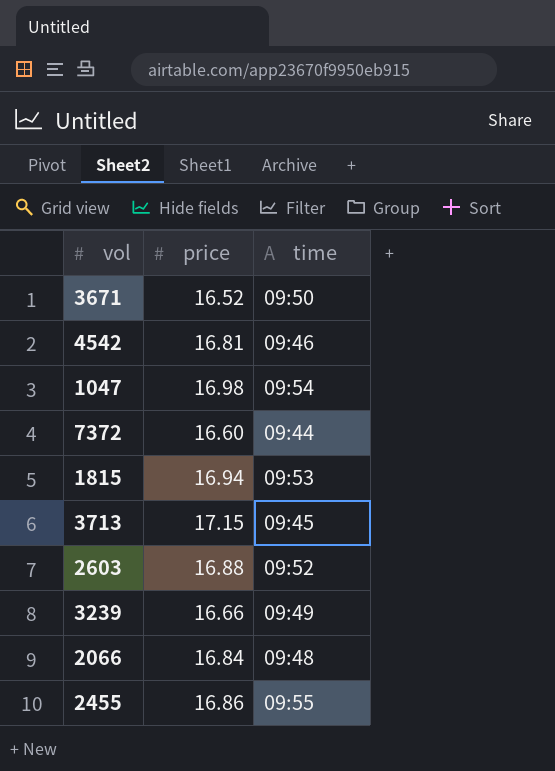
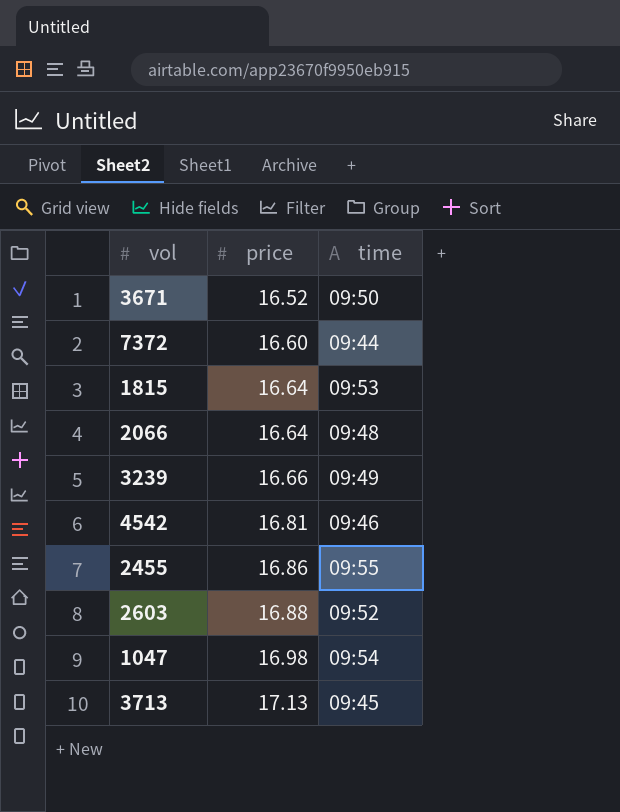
row order: none -> price ascending
1815 | price: 16.94 -> 16.64
2066 | price: 16.84 -> 16.64
3713 | price: 17.15 -> 17.13

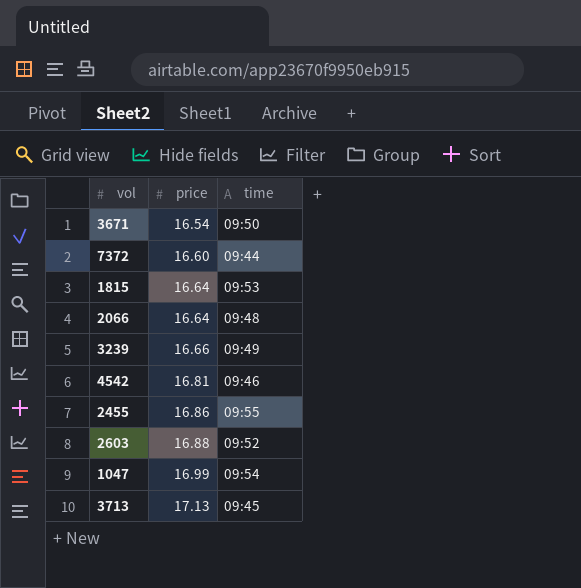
3671 | price: 16.52 -> 16.54
1047 | price: 16.98 -> 16.99

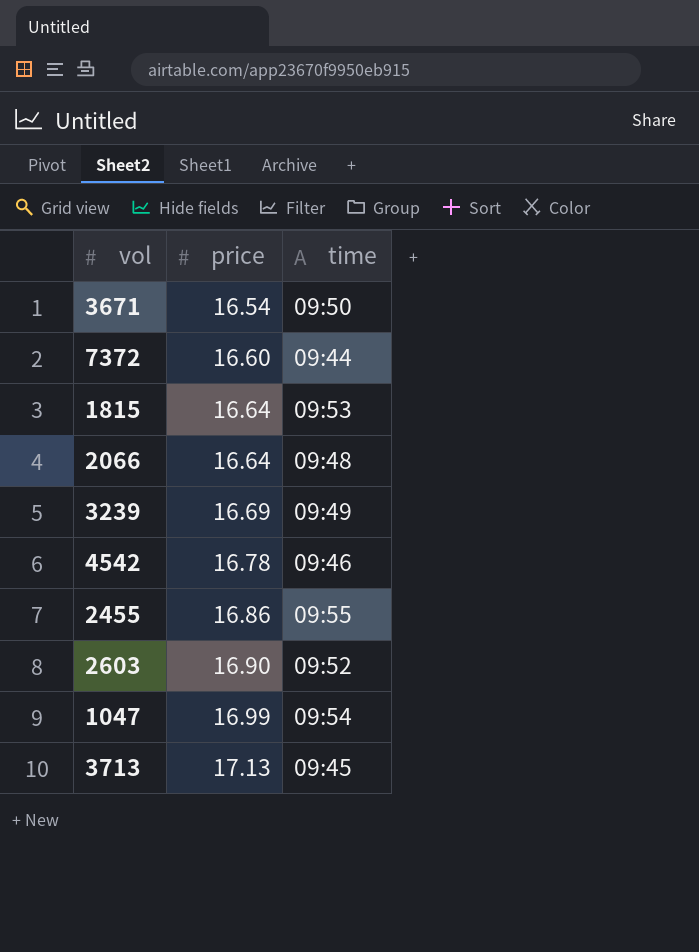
3239 | price: 16.66 -> 16.69
4542 | price: 16.81 -> 16.78
2603 | price: 16.88 -> 16.90

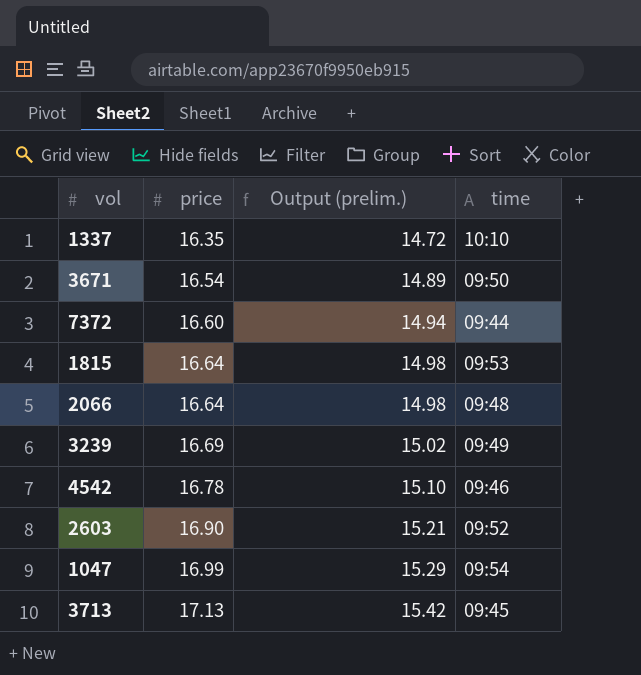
column Output (prelim.) | formula: none -> [price] * 0.9
row 2455: 16.86 | 09:55 -> none
row 1337: none -> 16.35 | 14.72 | 10:10

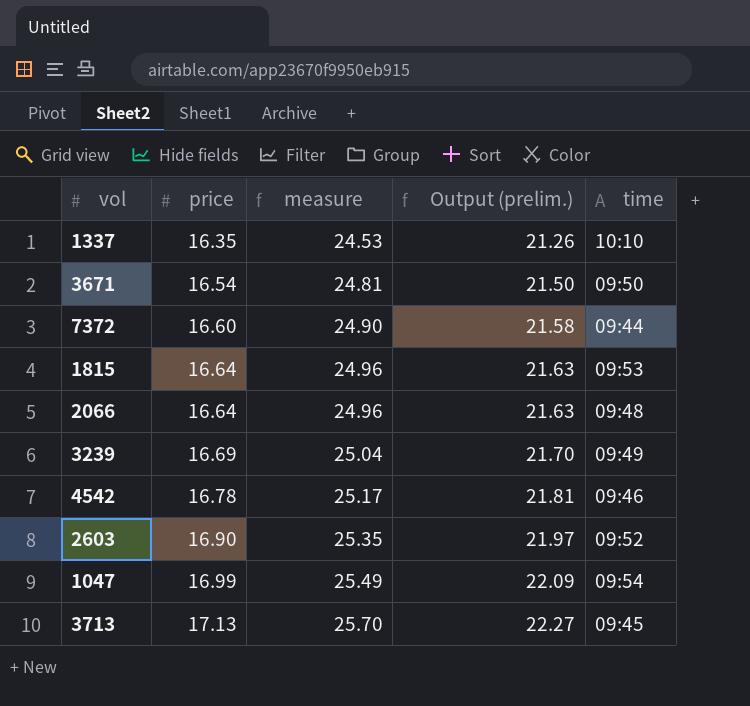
column measure | formula: none -> [price] * 1.5
column Output (prelim.) | formula: [price] * 0.9 -> [price] * 1.3

